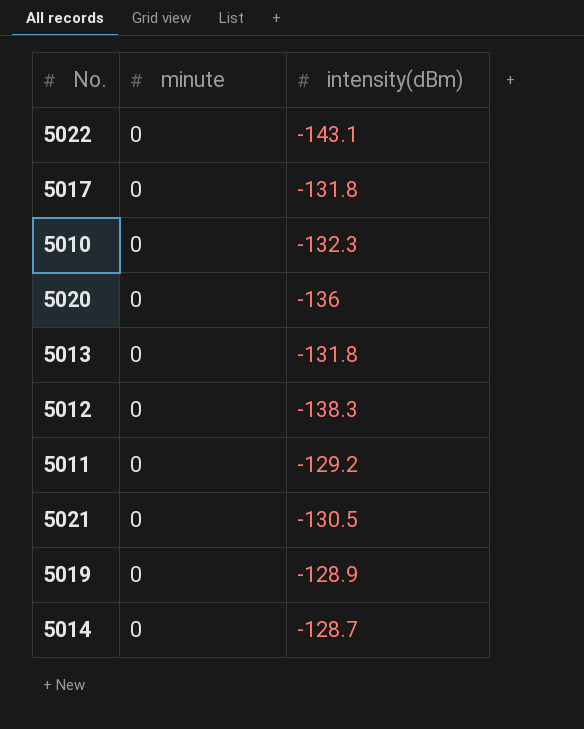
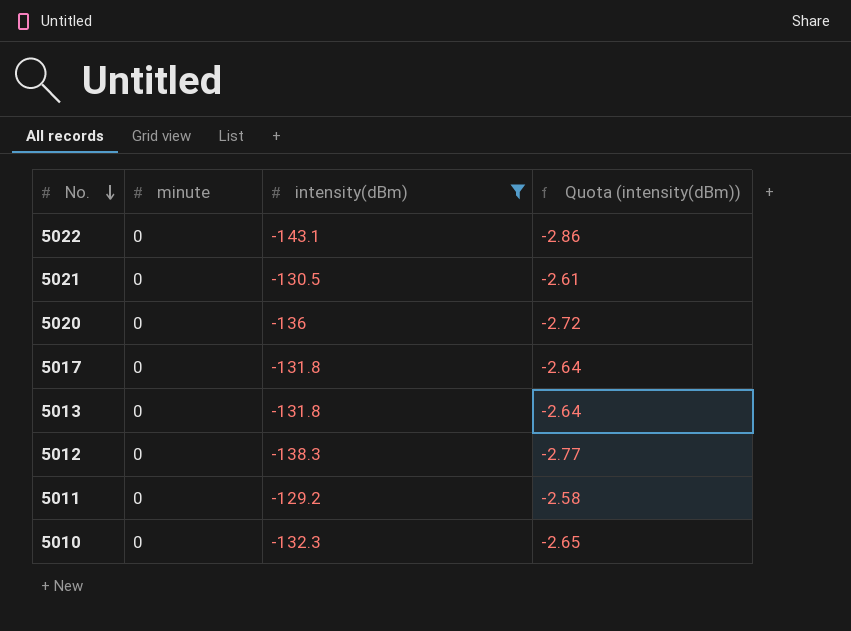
filter: none -> intensity(dBm) <= -129.2
row order: none -> No. descending
column Quota (intensity(dBm)) | formula: none -> [intensity(dBm)] * 0.02

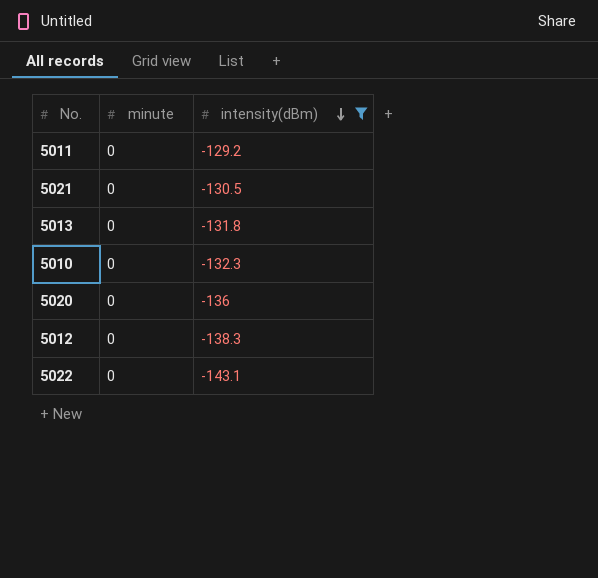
row order: No. descending -> intensity(dBm) descending
column Quota (intensity(dBm)) | formula: [intensity(dBm)] * 0.02 -> none
row 5017: 0 | -131.8 | -2.64 -> none

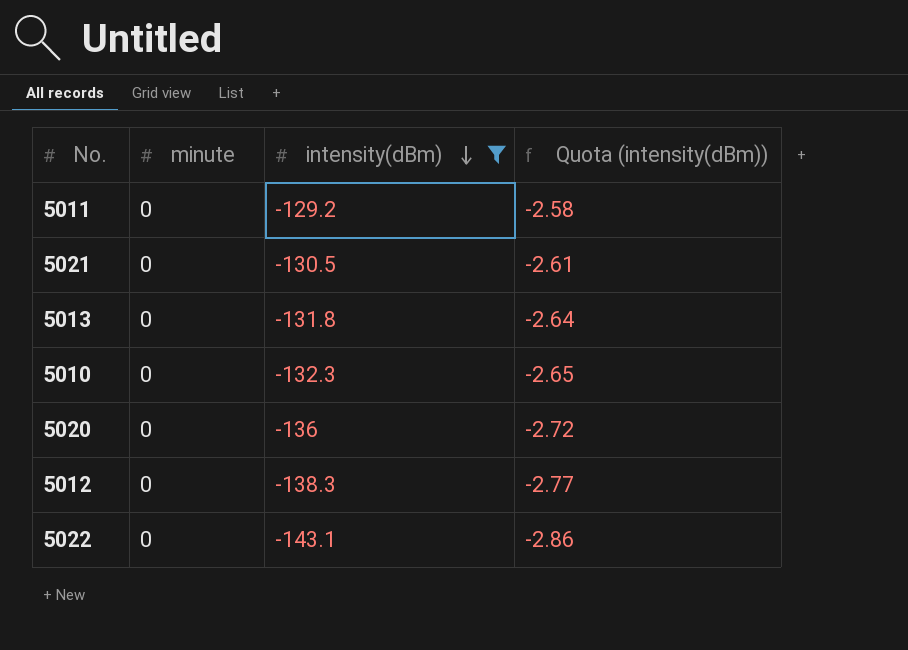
column Quota (intensity(dBm)) | formula: none -> [intensity(dBm)] * 0.02

